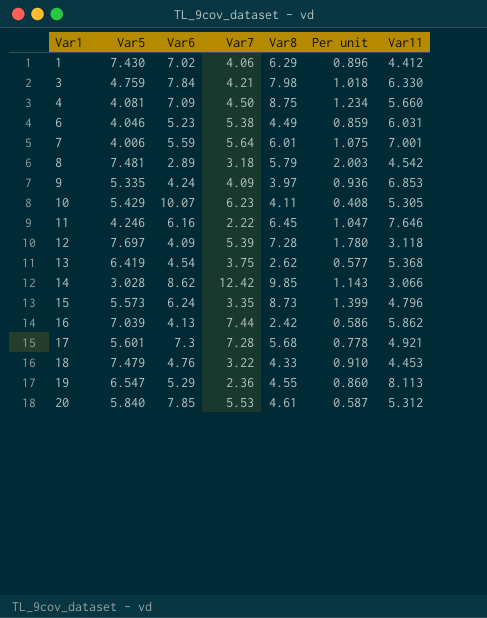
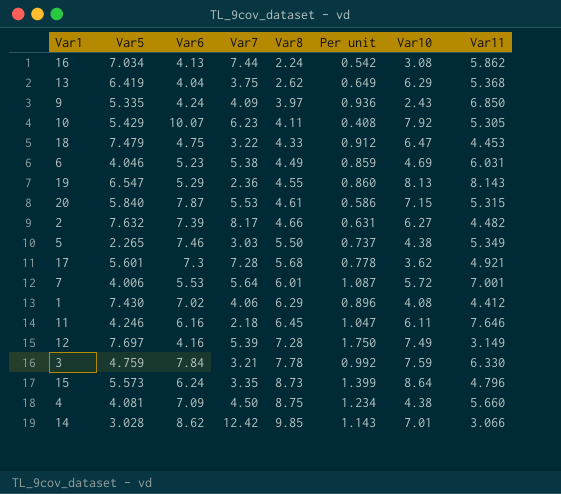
row order: Var1 ascending -> Var8 ascending
column Var10 | position: none -> 7
row 8: 7.481 | 2.89 | 3.18 | 5.79 | 2.003 | 4.542 -> none
16 | Var5: 7.039 -> 7.034
16 | Var8: 2.42 -> 2.24
16 | Per unit: 0.586 -> 0.542
13 | Var6: 4.54 -> 4.04
13 | Per unit: 0.577 -> 0.649
9 | Var11: 6.853 -> 6.850
18 | Var6: 4.76 -> 4.75
18 | Per unit: 0.910 -> 0.912
19 | Var11: 8.113 -> 8.143
20 | Var6: 7.85 -> 7.87
20 | Per unit: 0.587 -> 0.586
20 | Var11: 5.312 -> 5.315
row 2: none -> 7.632 | 7.39 | 8.17 | 4.66 | 0.631 | 6.27 | 4.482
row 5: none -> 2.265 | 7.46 | 3.03 | 5.50 | 0.737 | 4.38 | 5.349
7 | Var6: 5.59 -> 5.53
7 | Per unit: 1.075 -> 1.087
11 | Var7: 2.22 -> 2.18
12 | Var6: 4.09 -> 4.16
12 | Per unit: 1.780 -> 1.750
12 | Var11: 3.118 -> 3.149
3 | Var7: 4.21 -> 3.21
3 | Var8: 7.98 -> 7.78
3 | Per unit: 1.018 -> 0.992

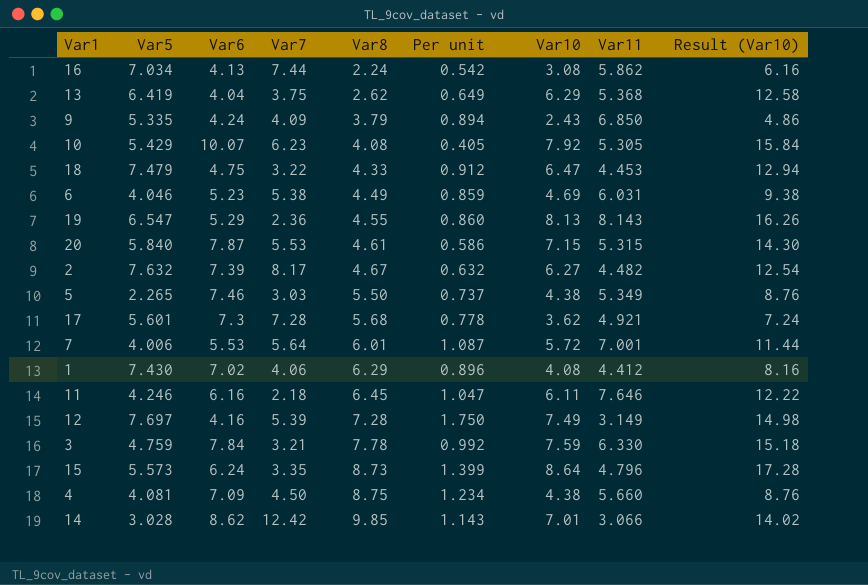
column Result (Var10) | formula: none -> [Var10] * 2
9 | Var8: 3.97 -> 3.79
9 | Per unit: 0.936 -> 0.894
10 | Var8: 4.11 -> 4.08
10 | Per unit: 0.408 -> 0.405
2 | Var8: 4.66 -> 4.67
2 | Per unit: 0.631 -> 0.632

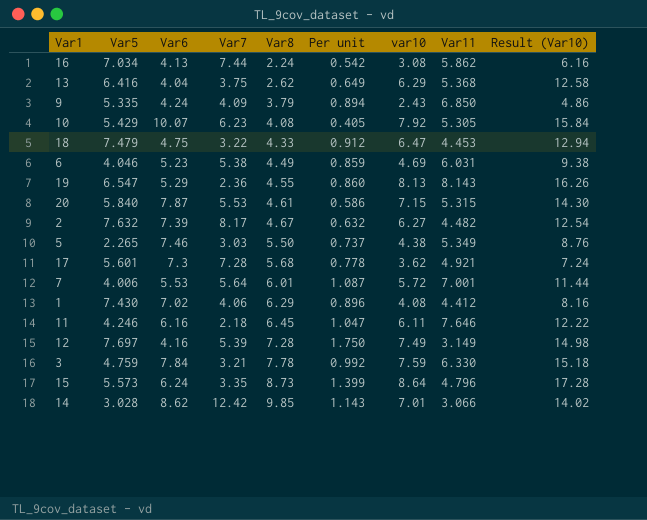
column name: Var10 -> var10
row 4: 4.081 | 7.09 | 4.50 | 8.75 | 1.234 | 4.38 | 5.660 | 8.76 -> none
13 | Var5: 6.419 -> 6.416

